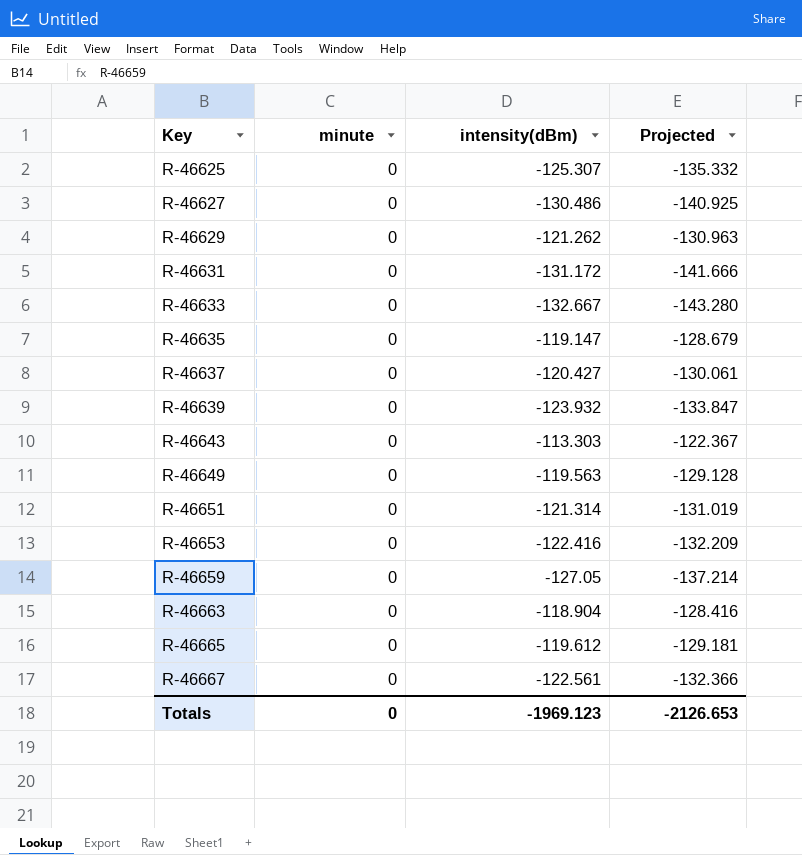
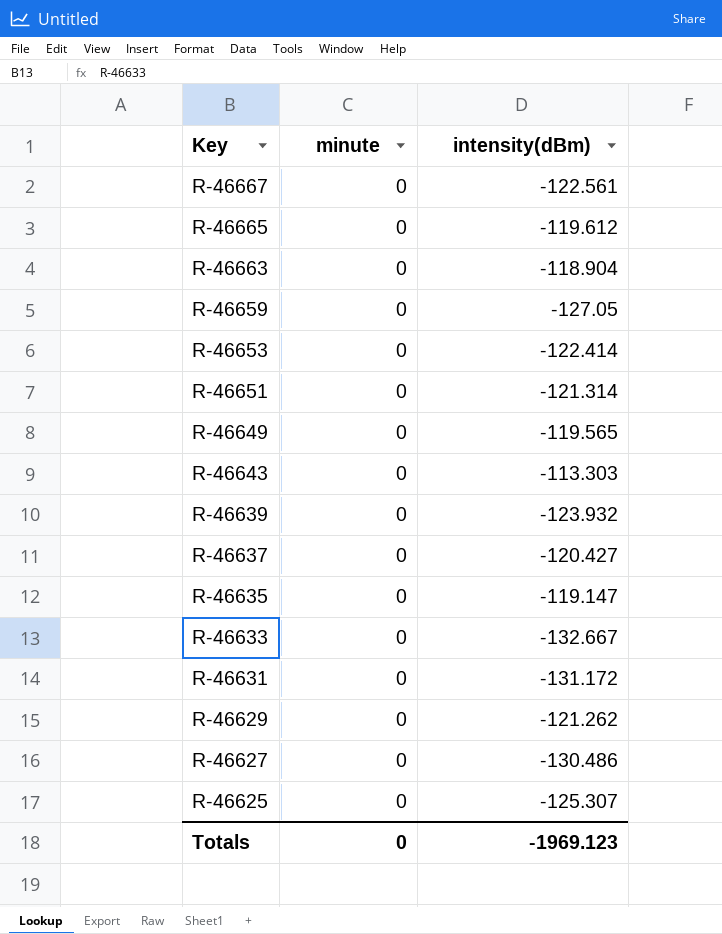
row order: Key ascending -> Key descending
column Projected | formula: [intensity(dBm)] * 1.08 -> none
R-46653 | intensity(dBm): -122.416 -> -122.414
R-46649 | intensity(dBm): -119.563 -> -119.565

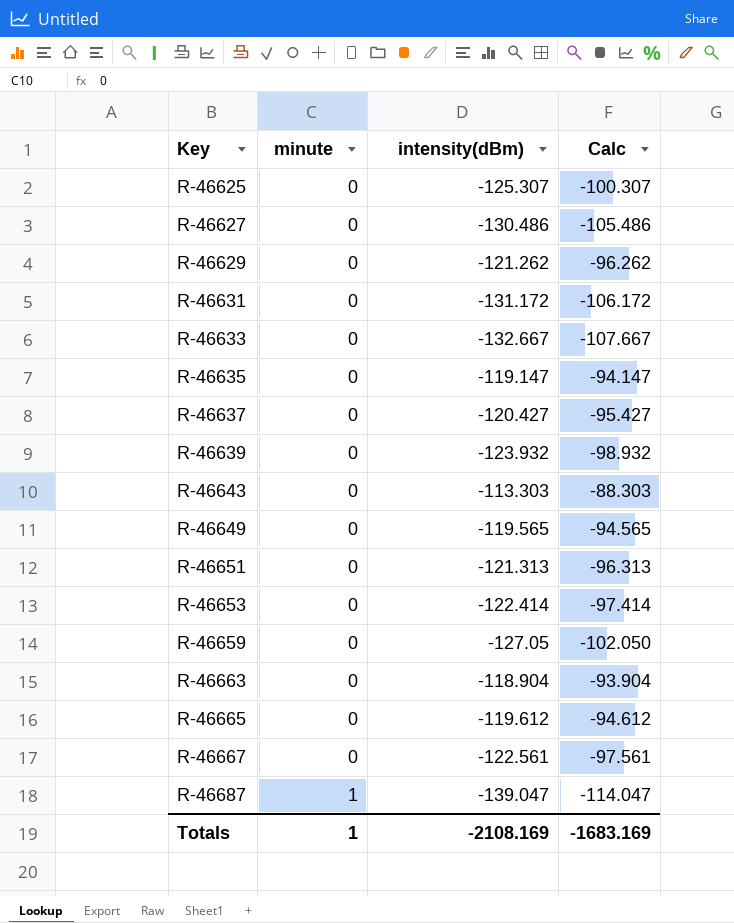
row order: Key descending -> Key ascending
column Calc | formula: none -> [intensity(dBm)] + 25
R-46651 | intensity(dBm): -121.314 -> -121.313
row R-46687: none -> 1 | -139.047 | -114.047
Totals | minute: 0 -> 1
Totals | intensity(dBm): -1969.123 -> -2108.169

